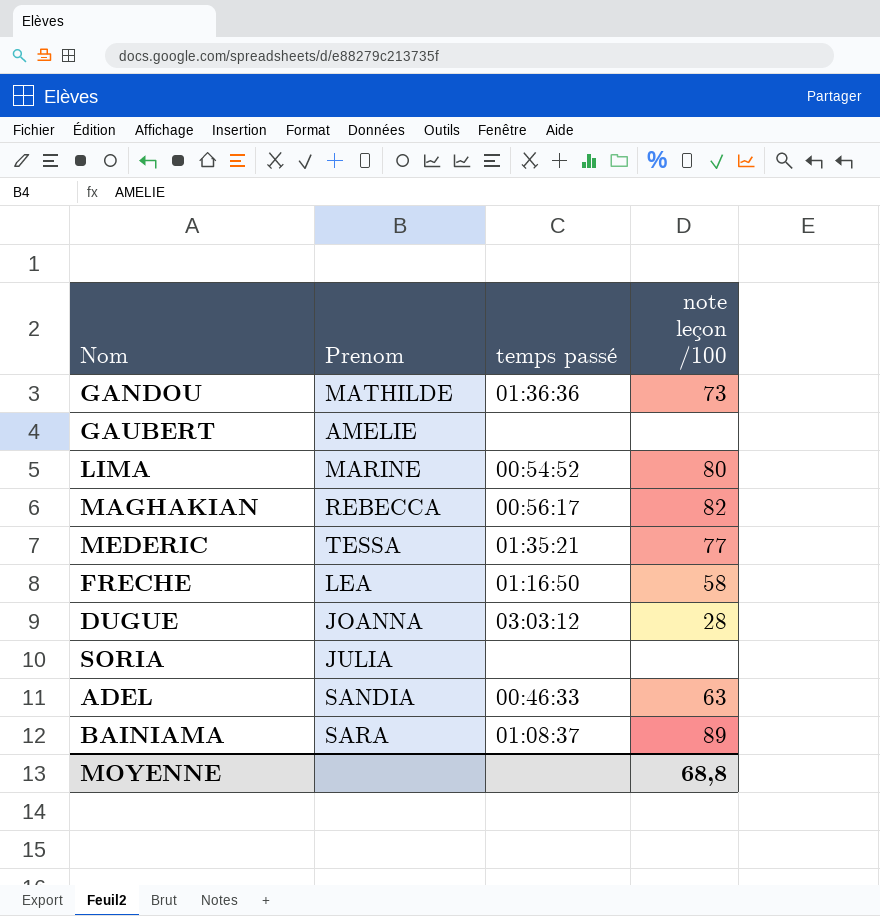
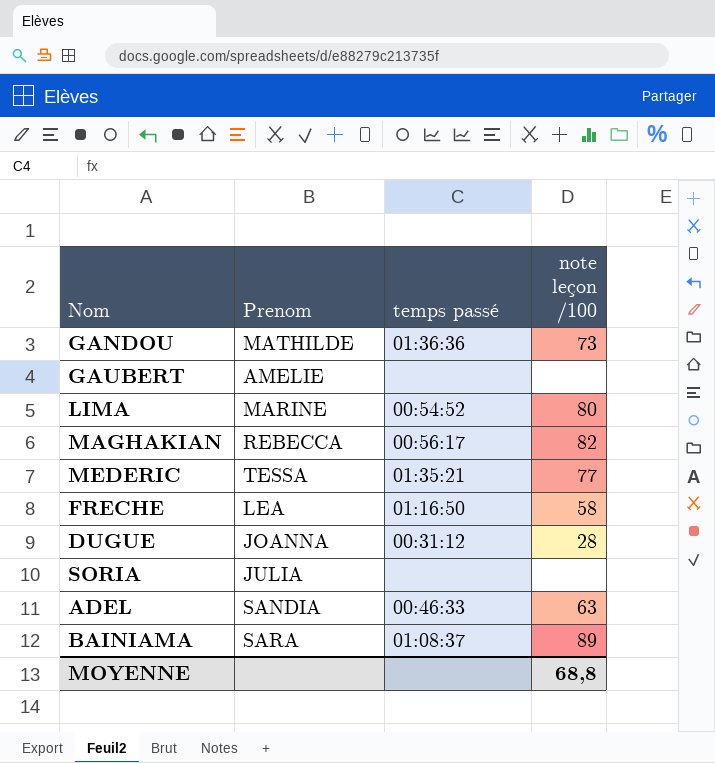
DUGUE | temps passé: 03:03:12 -> 00:31:12

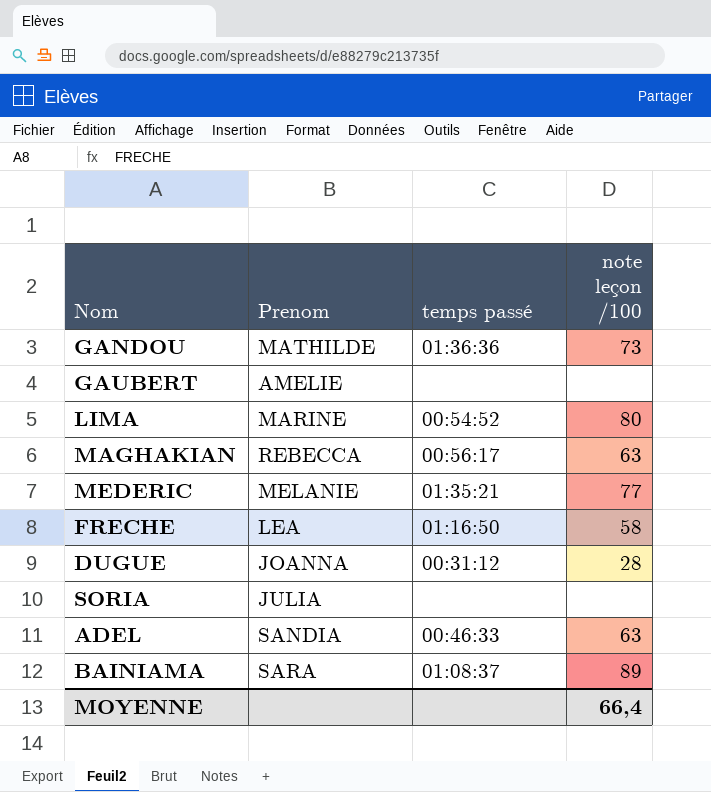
MAGHAKIAN | note leçon /100: 82 -> 63
MEDERIC | Prenom: TESSA -> MELANIE
MOYENNE | note leçon /100: 68,8 -> 66,4

